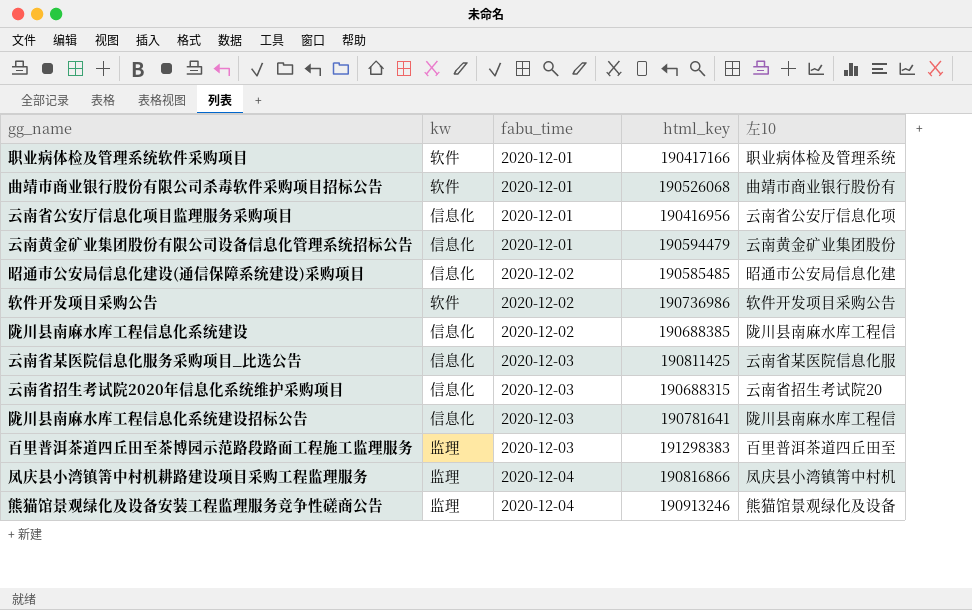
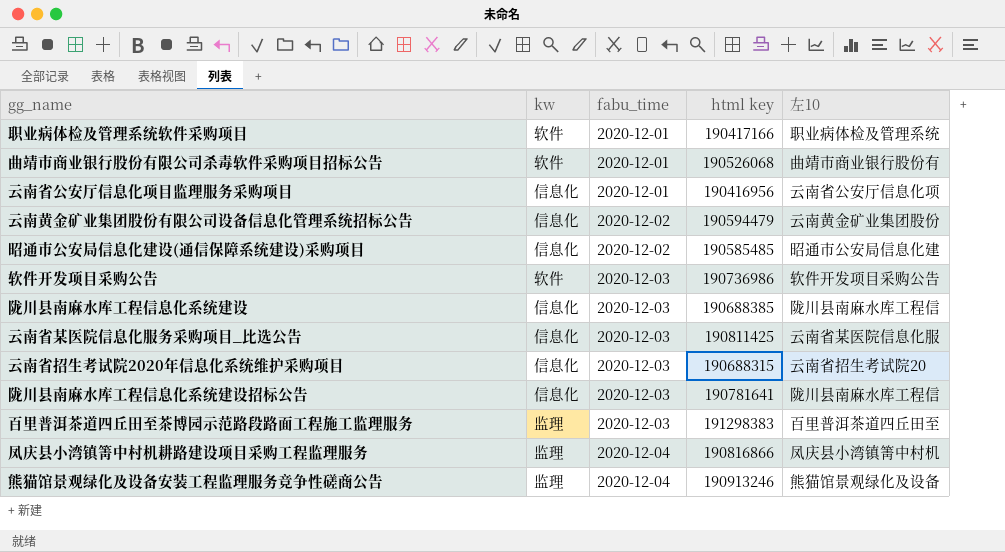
column name: html_key -> html key
云南黄金矿业集团股份有限公司设备信息化管理系统招标公告 | fabu_time: 2020-12-01 -> 2020-12-02
软件开发项目采购公告 | fabu_time: 2020-12-02 -> 2020-12-03
陇川县南麻水库工程信息化系统建设 | fabu_time: 2020-12-02 -> 2020-12-03

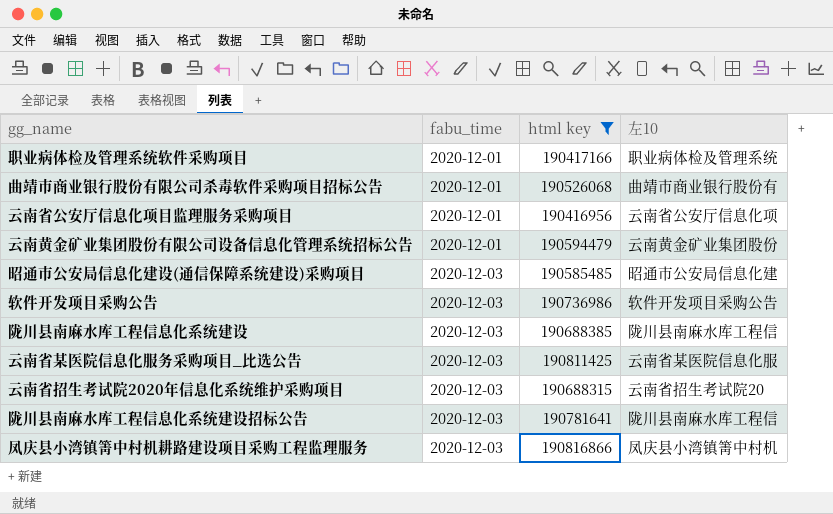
filter: none -> html key <= 190816866
column kw | position: 2 -> none
云南黄金矿业集团股份有限公司设备信息化管理系统招标公告 | fabu_time: 2020-12-02 -> 2020-12-01
昭通市公安局信息化建设(通信保障系统建设)采购项目 | fabu_time: 2020-12-02 -> 2020-12-03
凤庆县小湾镇箐中村机耕路建设项目采购工程监理服务 | fabu_time: 2020-12-04 -> 2020-12-03

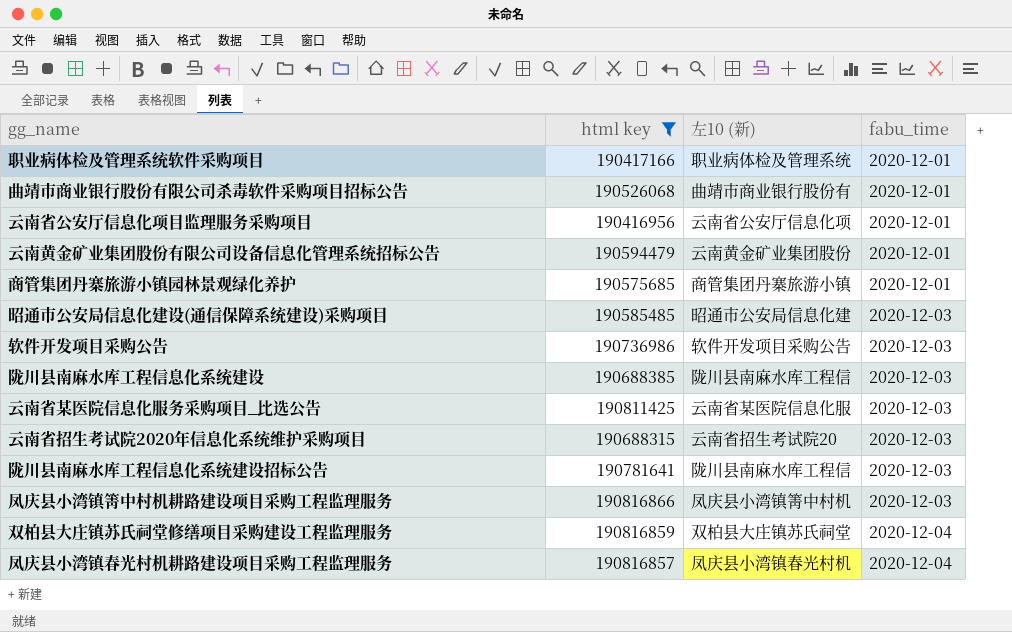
column name: 左10 -> 左10 (新)
column fabu_time | position: 2 -> 4
row 商管集团丹寨旅游小镇园林景观绿化养护: none -> 190575685 | 商管集团丹寨旅游小镇 | 2020-12-01
row 双柏县大庄镇苏氏祠堂修缮项目采购建设工程监理服务: none -> 190816859 | 双柏县大庄镇苏氏祠堂 | 2020-12-04
row 凤庆县小湾镇春光村机耕路建设项目采购工程监理服务: none -> 190816857 | 凤庆县小湾镇春光村机 | 2020-12-04

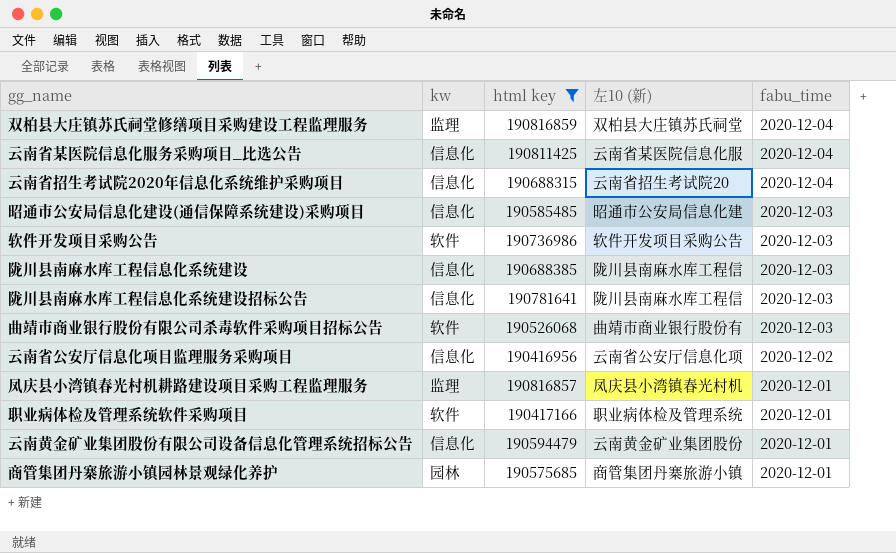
row order: fabu_time ascending -> fabu_time descending
column kw | position: none -> 2
row 凤庆县小湾镇箐中村机耕路建设项目采购工程监理服务: 190816866 | 凤庆县小湾镇箐中村机 | 2020-12-03 -> none
云南省某医院信息化服务采购项目_比选公告 | fabu_time: 2020-12-03 -> 2020-12-04
云南省招生考试院2020年信息化系统维护采购项目 | fabu_time: 2020-12-03 -> 2020-12-04
曲靖市商业银行股份有限公司杀毒软件采购项目招标公告 | fabu_time: 2020-12-01 -> 2020-12-03
云南省公安厅信息化项目监理服务采购项目 | fabu_time: 2020-12-01 -> 2020-12-02
凤庆县小湾镇春光村机耕路建设项目采购工程监理服务 | fabu_time: 2020-12-04 -> 2020-12-01

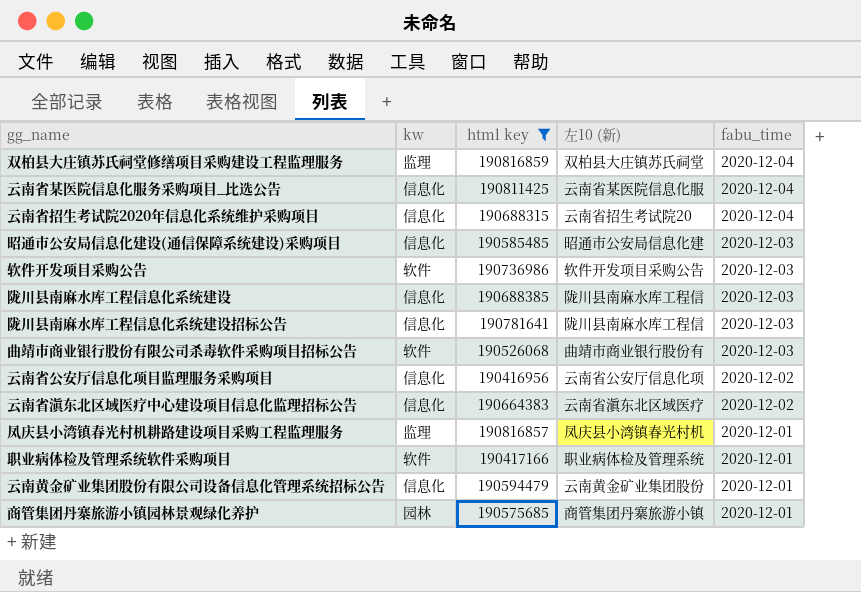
row 云南省滇东北区域医疗中心建设项目信息化监理招标公告: none -> 信息化 | 190664383 | 云南省滇东北区域医疗 | 2020-12-02

